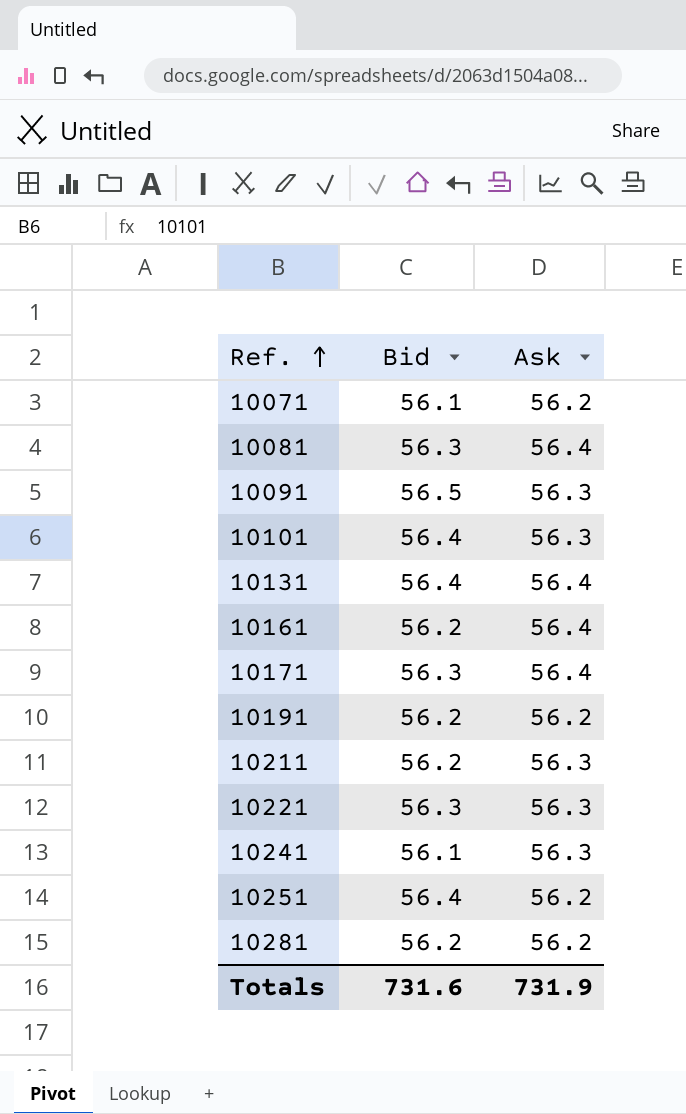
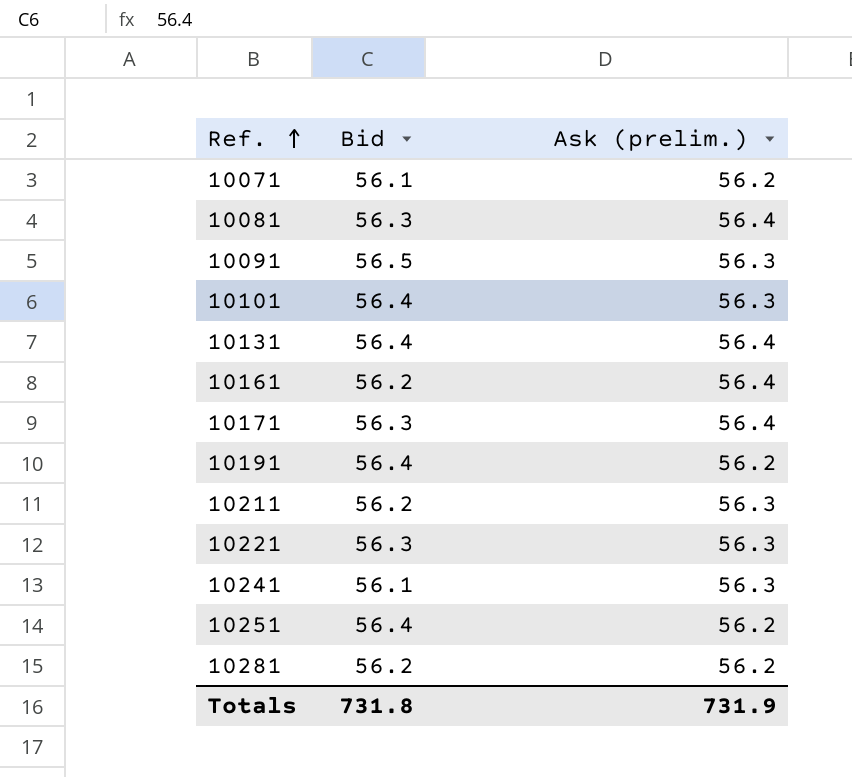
column name: Ask -> Ask (prelim.)
10191 | Bid: 56.2 -> 56.4
Totals | Bid: 731.6 -> 731.8

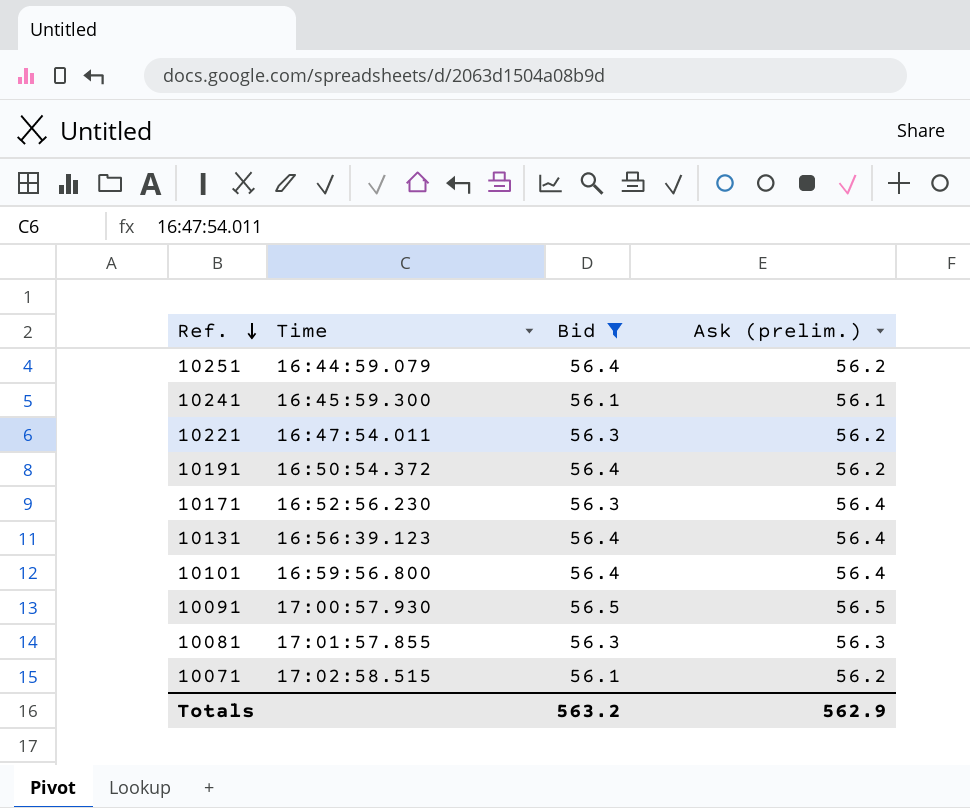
filter: none -> Bid != 56.2
row order: Ref. ascending -> Ref. descending
column Time | position: none -> 2
10241 | Ask (prelim.): 56.3 -> 56.1
10221 | Ask (prelim.): 56.3 -> 56.2
10101 | Ask (prelim.): 56.3 -> 56.4
10091 | Ask (prelim.): 56.3 -> 56.5
10081 | Ask (prelim.): 56.4 -> 56.3
Totals | Bid: 731.8 -> 563.2
Totals | Ask (prelim.): 731.9 -> 562.9

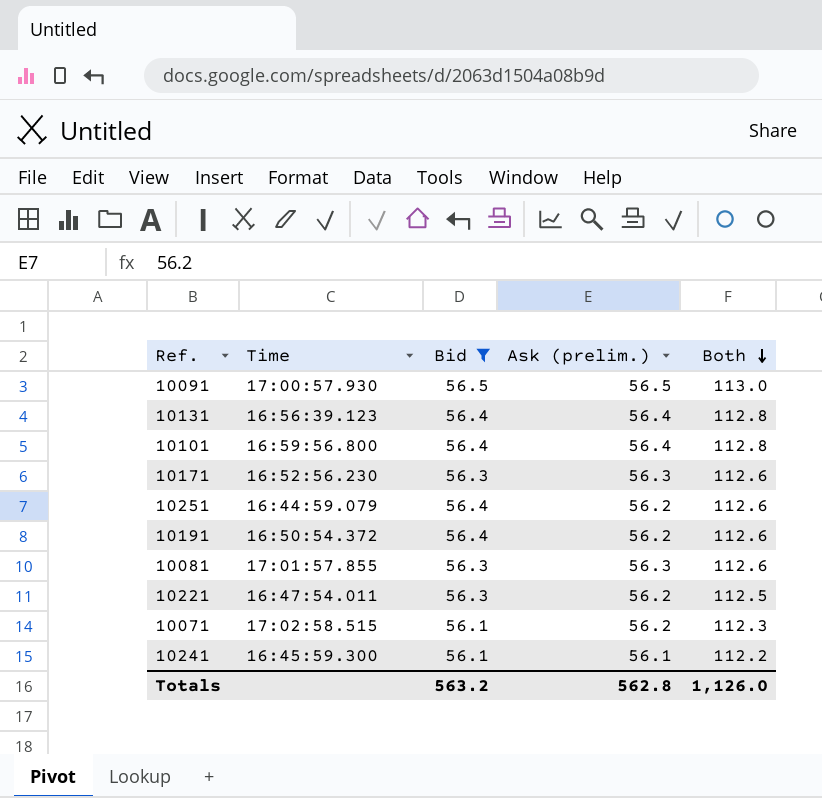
row order: Ref. descending -> Both descending
column Both | formula: none -> [Bid] + [Ask (prelim.)]
10171 | Ask (prelim.): 56.4 -> 56.3
Totals | Ask (prelim.): 562.9 -> 562.8

